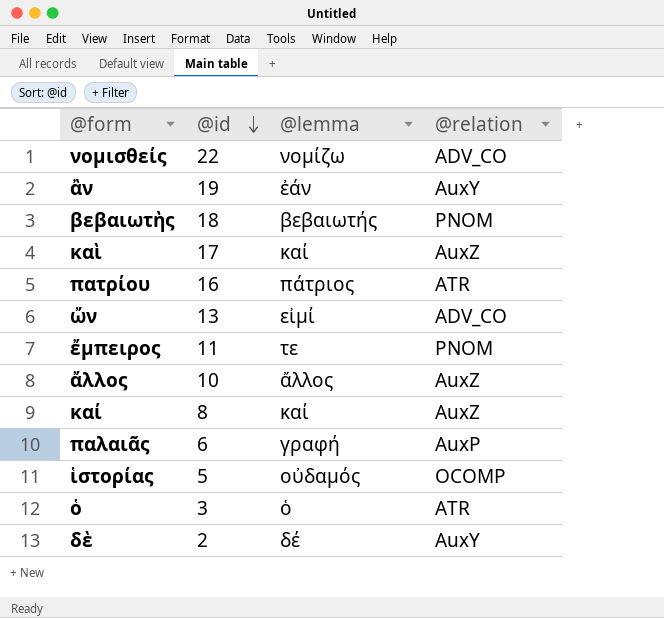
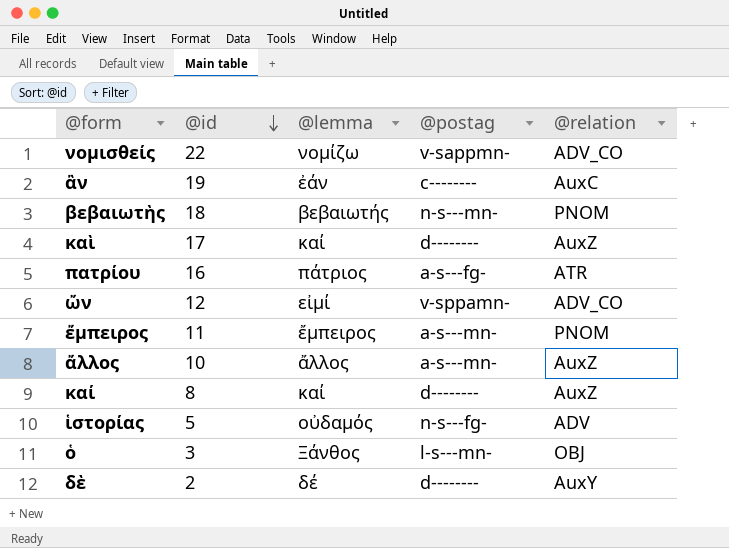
column @postag | position: none -> 4
row παλαιᾶς: 6 | γραφή | AuxP -> none
ἂν | @relation: AuxY -> AuxC
ὤν | @id: 13 -> 12
ἔμπειρος | @lemma: τε -> ἔμπειρος
ἱστορίας | @relation: OCOMP -> ADV
ὁ | @lemma: ὁ -> Ξάνθος
ὁ | @relation: ATR -> OBJ

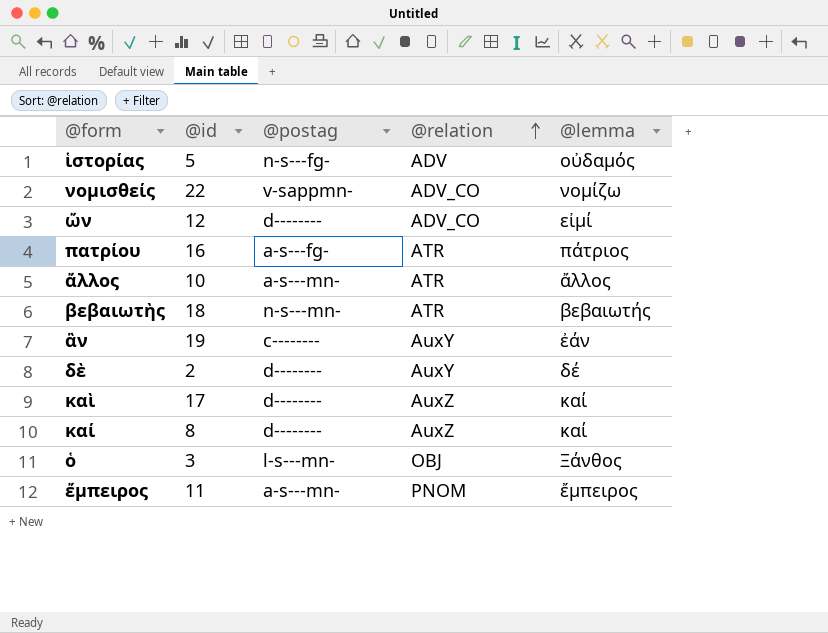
row order: @id descending -> @relation ascending
column @lemma | position: 3 -> 5
ὤν | @postag: v-sppamn- -> d--------
ἄλλος | @relation: AuxZ -> ATR
βεβαιωτὴς | @relation: PNOM -> ATR
ἂν | @relation: AuxC -> AuxY

